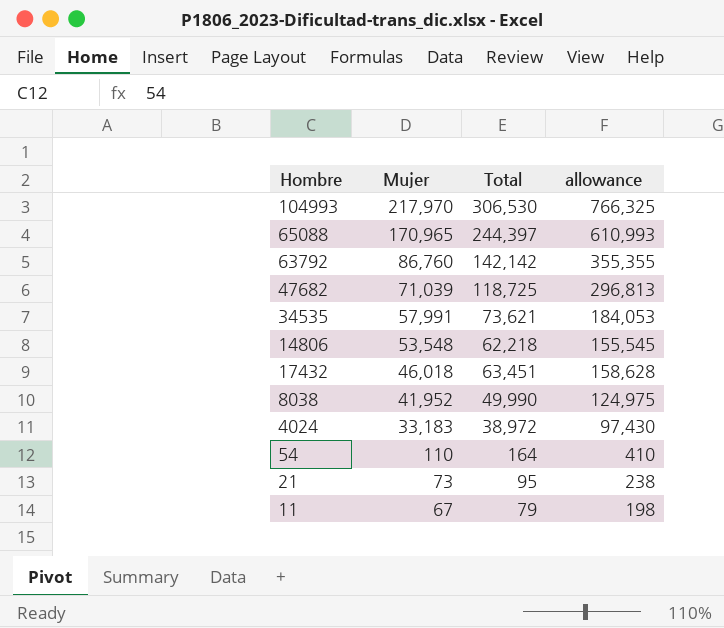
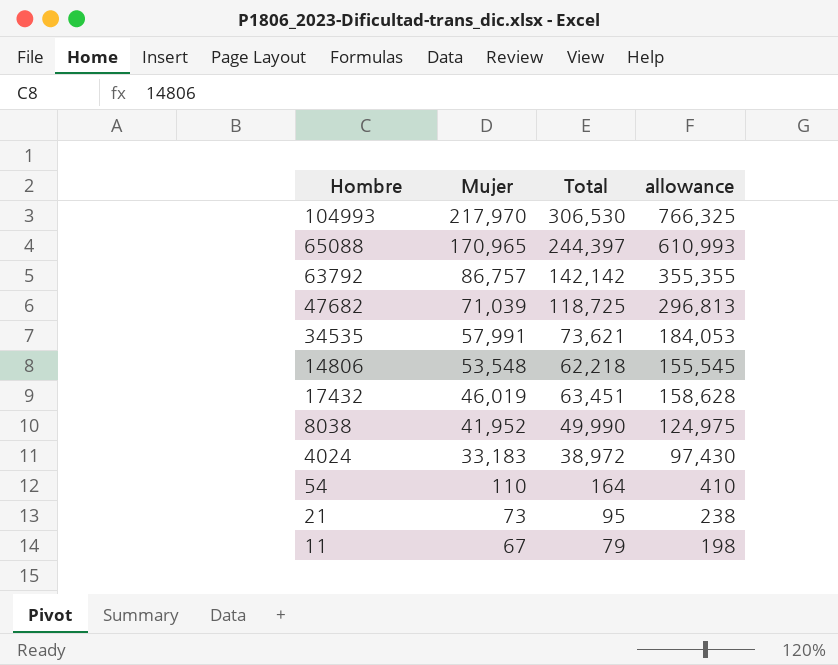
63792 | Mujer: 86,760 -> 86,757
17432 | Mujer: 46,018 -> 46,019

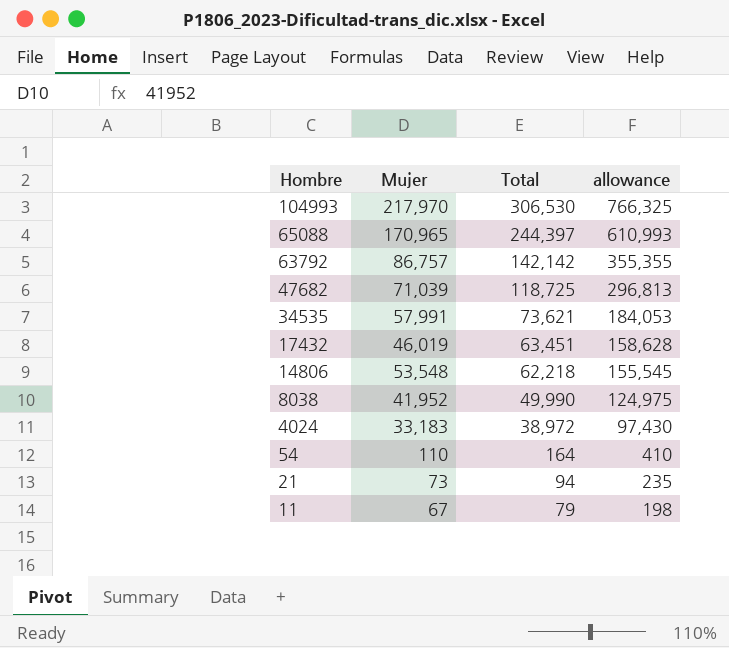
row order: Mujer descending -> Hombre descending
21 | Total: 95 -> 94
21 | allowance: 238 -> 235

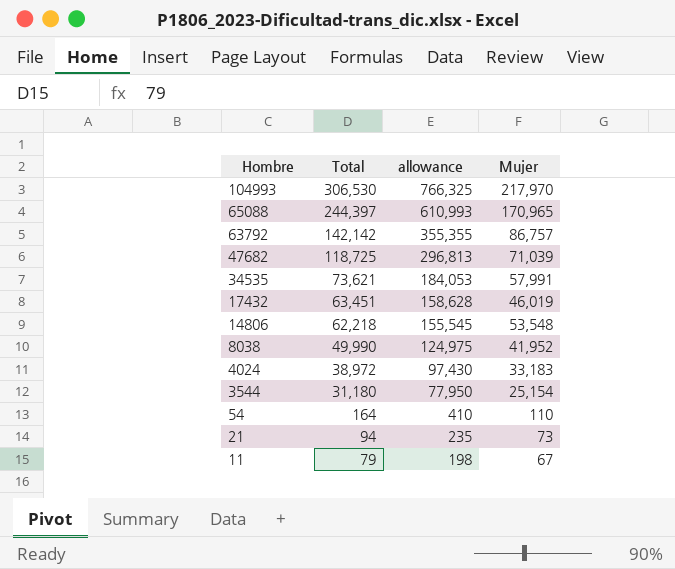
column Mujer | position: 2 -> 4
row 3544: none -> 31,180 | 77,950 | 25,154

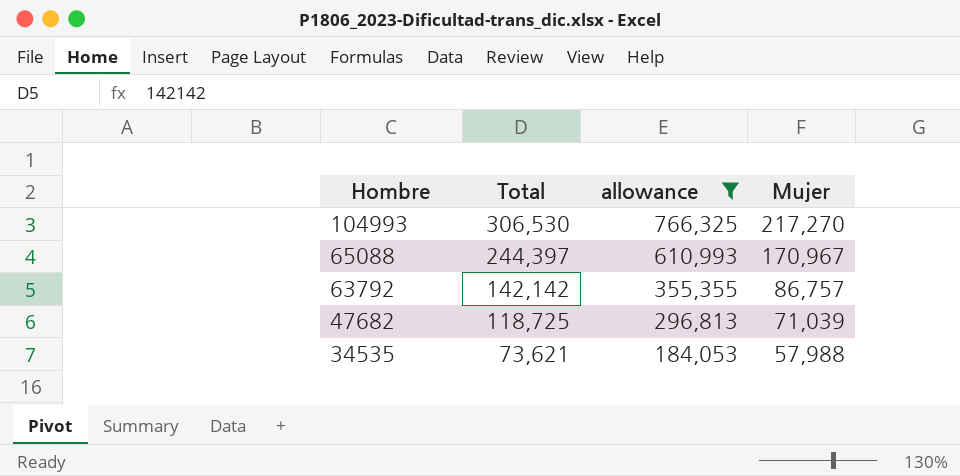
filter: none -> allowance >= 184,053
104993 | Mujer: 217,970 -> 217,270
65088 | Mujer: 170,965 -> 170,967
34535 | Mujer: 57,991 -> 57,988

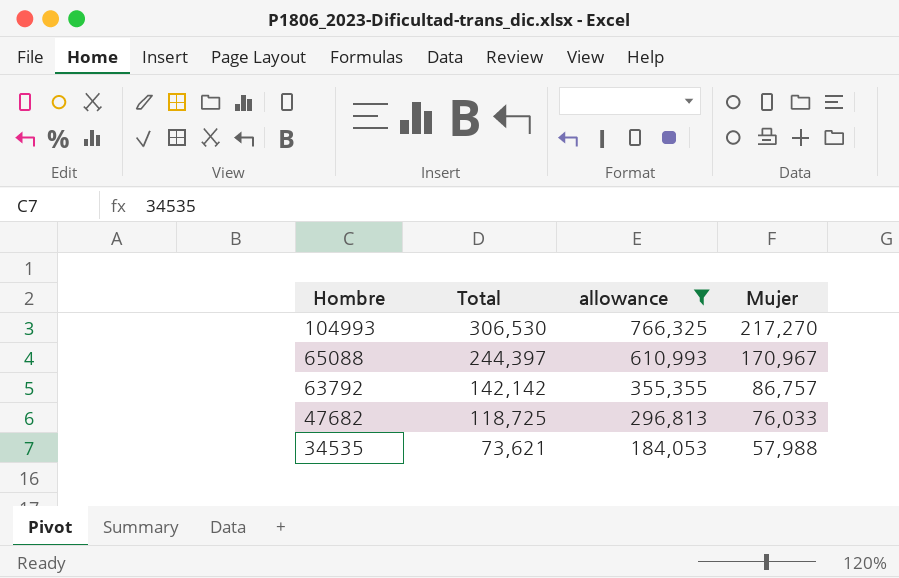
47682 | Mujer: 71,039 -> 76,033

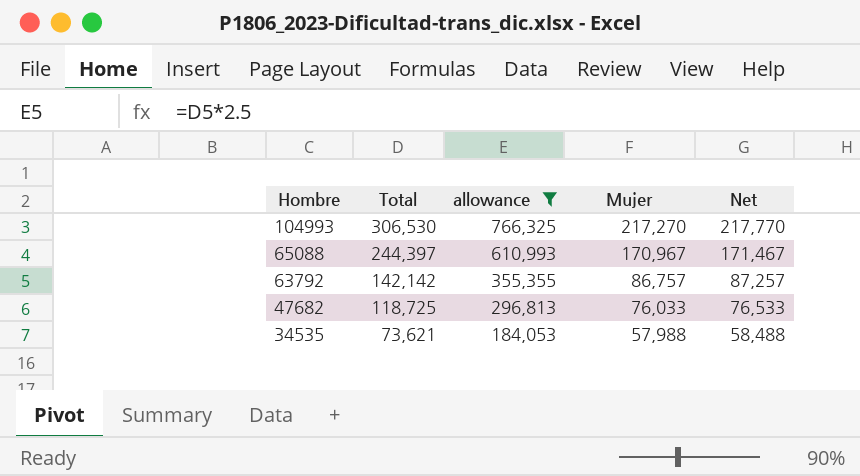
column Net | formula: none -> [Mujer] + 500

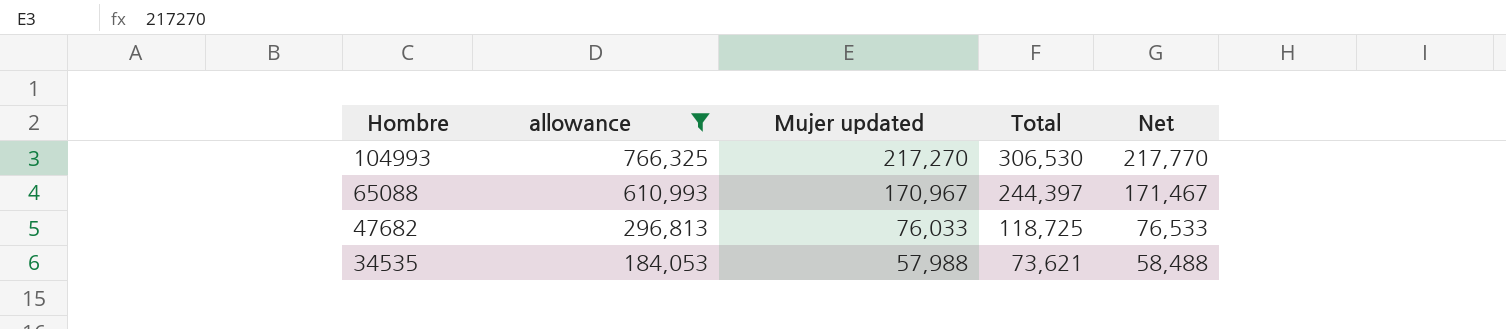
column name: Mujer -> Mujer updated
column Total | position: 2 -> 4
row 63792: 142,142 | 355,355 | 86,757 | 87,257 -> none

